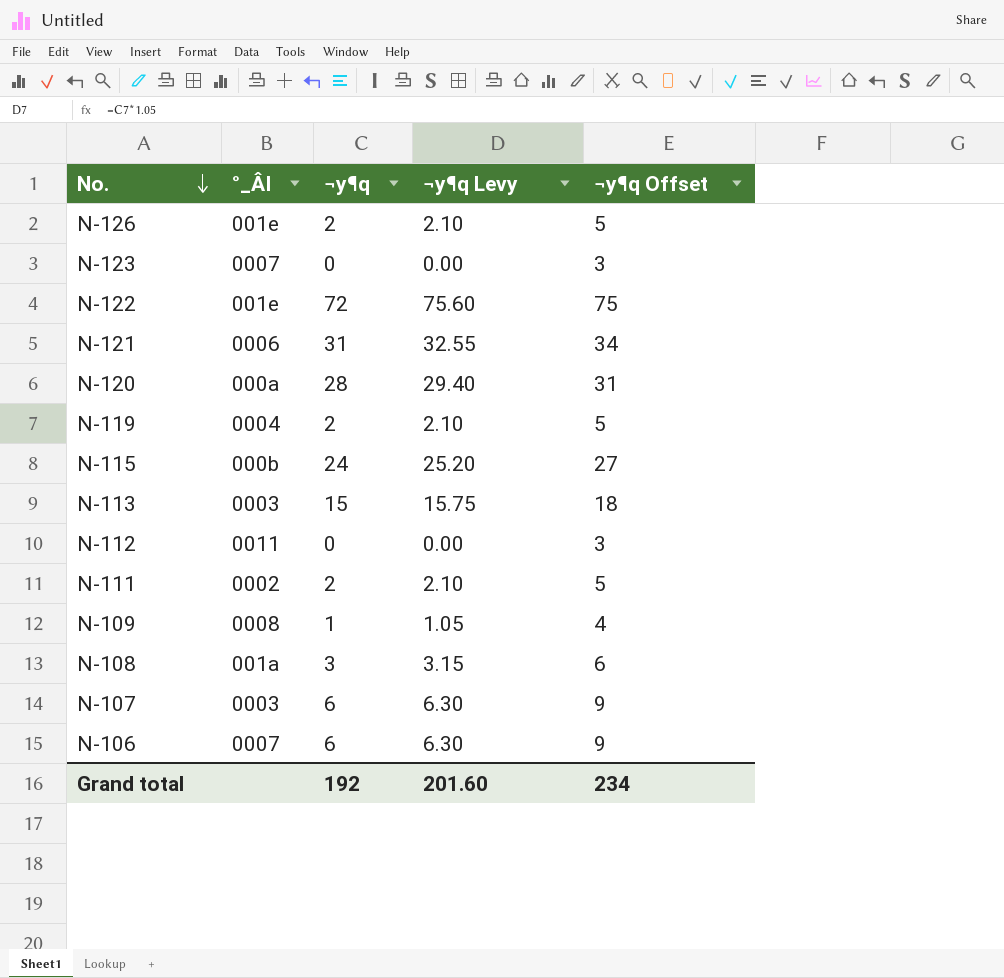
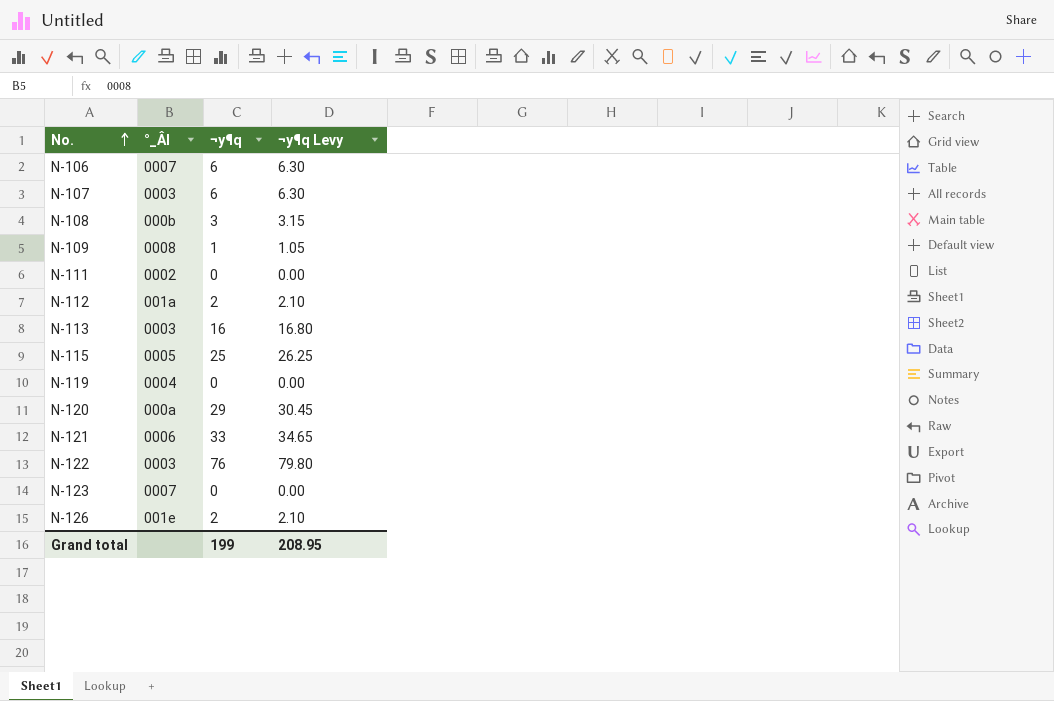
row order: No. descending -> No. ascending
column ¬y¶q Offset | formula: [¬y¶q] + 3 -> none
N-108 | °_ÂI: 001a -> 000b
N-111 | ¬y¶q: 2 -> 0
N-111 | ¬y¶q Levy: 2.10 -> 0.00
N-112 | °_ÂI: 0011 -> 001a
N-112 | ¬y¶q: 0 -> 2
N-112 | ¬y¶q Levy: 0.00 -> 2.10
N-113 | ¬y¶q: 15 -> 16
N-113 | ¬y¶q Levy: 15.75 -> 16.80
N-115 | °_ÂI: 000b -> 0005
N-115 | ¬y¶q: 24 -> 25
N-115 | ¬y¶q Levy: 25.20 -> 26.25
N-119 | ¬y¶q: 2 -> 0
N-119 | ¬y¶q Levy: 2.10 -> 0.00
N-120 | ¬y¶q: 28 -> 29
N-120 | ¬y¶q Levy: 29.40 -> 30.45
N-121 | ¬y¶q: 31 -> 33
N-121 | ¬y¶q Levy: 32.55 -> 34.65
N-122 | °_ÂI: 001e -> 0003
N-122 | ¬y¶q: 72 -> 76
N-122 | ¬y¶q Levy: 75.60 -> 79.80
Grand total | ¬y¶q: 192 -> 199
Grand total | ¬y¶q Levy: 201.60 -> 208.95

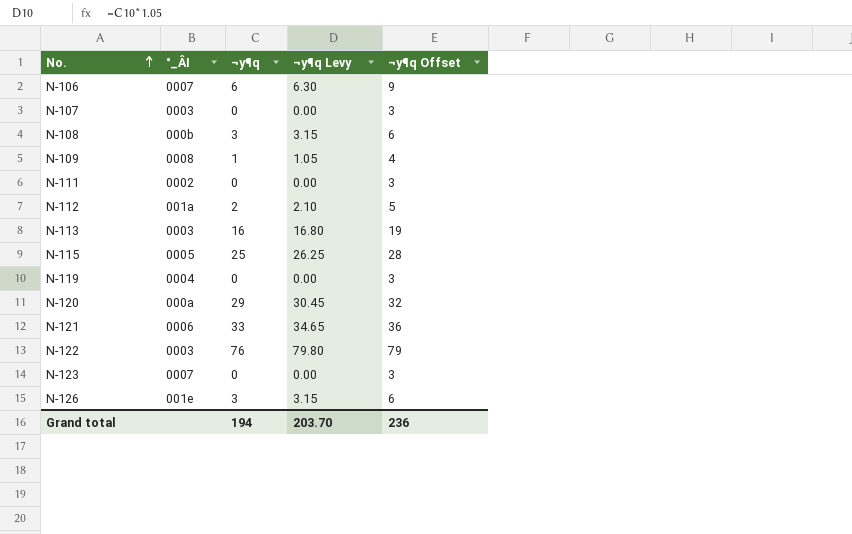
column ¬y¶q Offset | formula: none -> [¬y¶q] + 3
N-107 | ¬y¶q: 6 -> 0
N-107 | ¬y¶q Levy: 6.30 -> 0.00
N-126 | ¬y¶q: 2 -> 3
N-126 | ¬y¶q Levy: 2.10 -> 3.15
Grand total | ¬y¶q: 199 -> 194
Grand total | ¬y¶q Levy: 208.95 -> 203.70

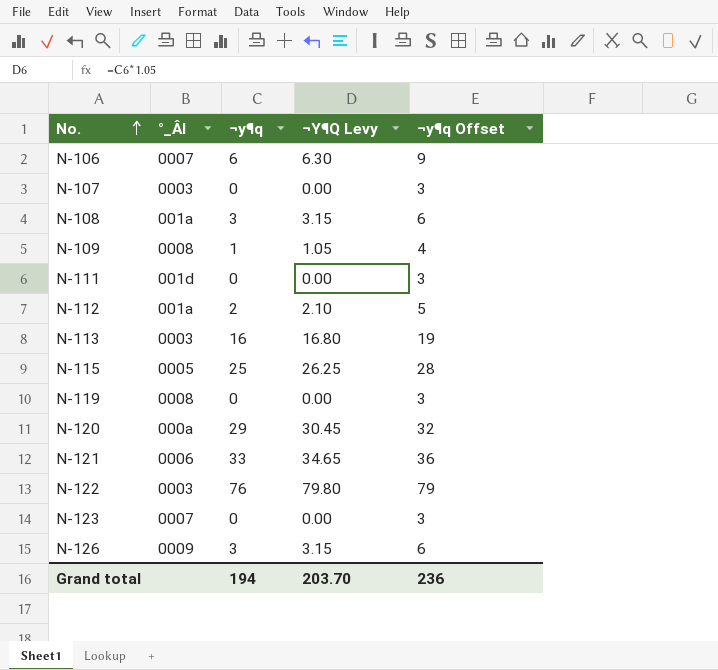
column name: ¬y¶q Levy -> ¬Y¶Q Levy
N-108 | °_ÂI: 000b -> 001a
N-111 | °_ÂI: 0002 -> 001d
N-119 | °_ÂI: 0004 -> 0008
N-126 | °_ÂI: 001e -> 0009

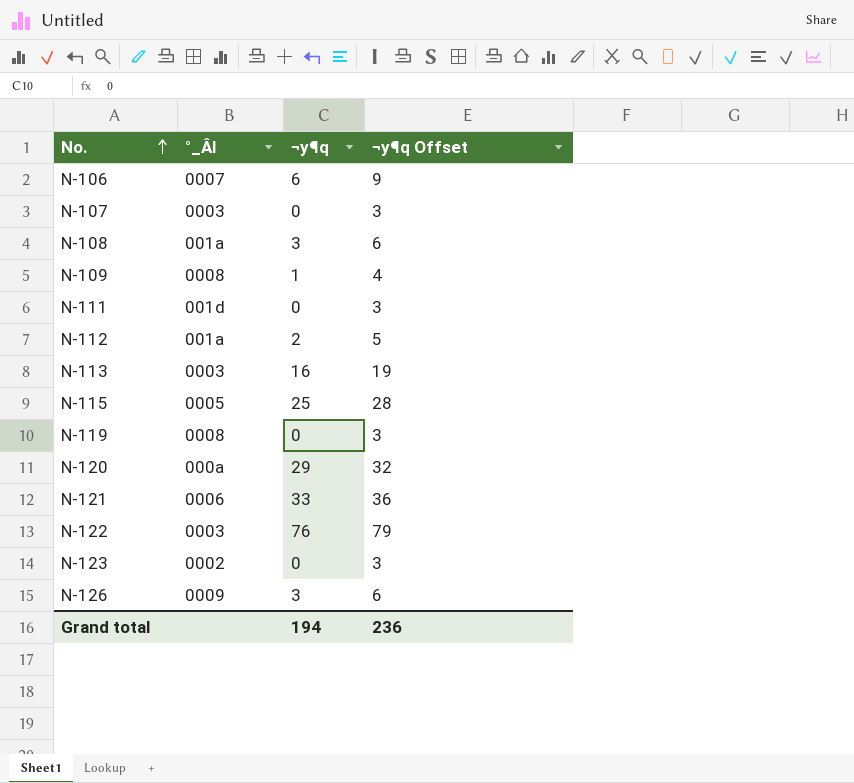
column ¬Y¶Q Levy | formula: [¬y¶q] * 1.05 -> none
N-123 | °_ÂI: 0007 -> 0002

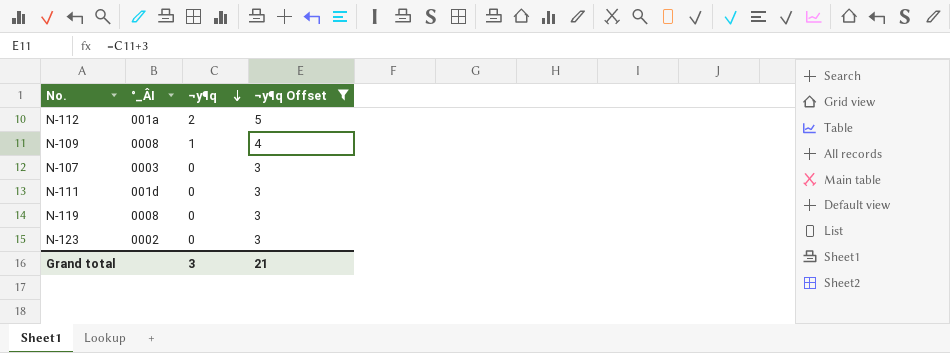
filter: none -> ¬y¶q Offset <= 5
row order: No. ascending -> ¬y¶q descending
Grand total | ¬y¶q: 194 -> 3
Grand total | ¬y¶q Offset: 236 -> 21

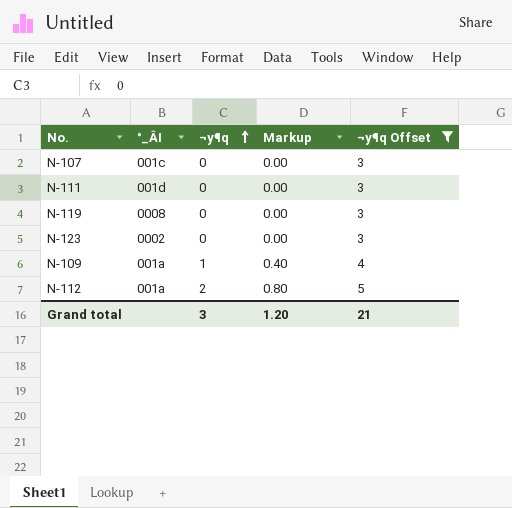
row order: ¬y¶q descending -> ¬y¶q ascending
column Markup | formula: none -> [¬y¶q] * 0.4
N-107 | °_ÂI: 0003 -> 001c
N-109 | °_ÂI: 0008 -> 001a

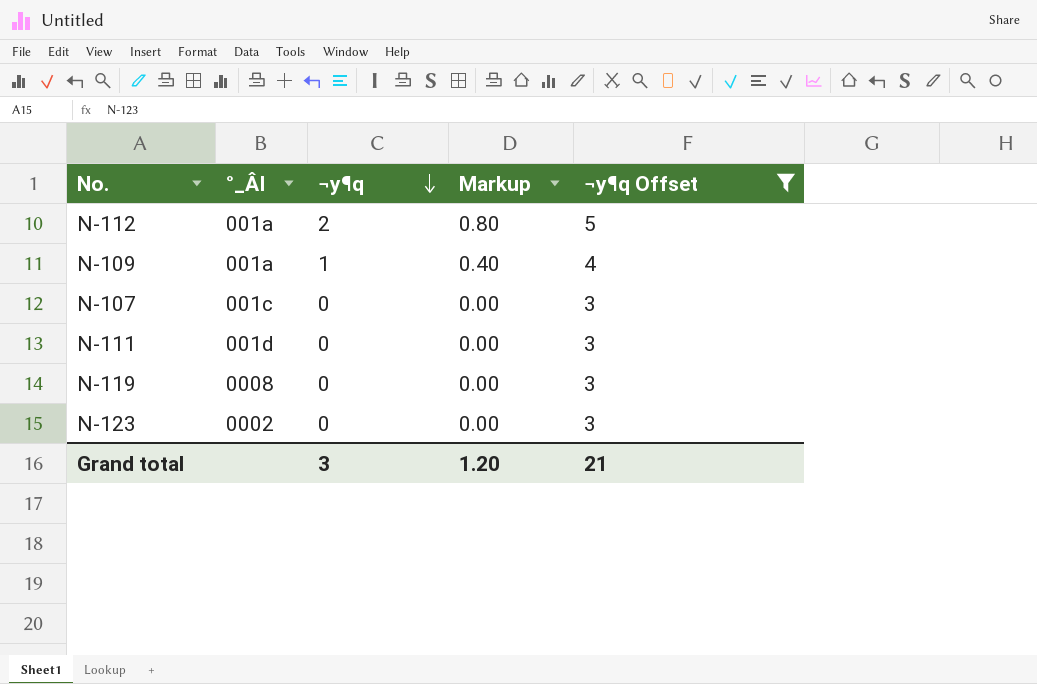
row order: ¬y¶q ascending -> ¬y¶q descending

